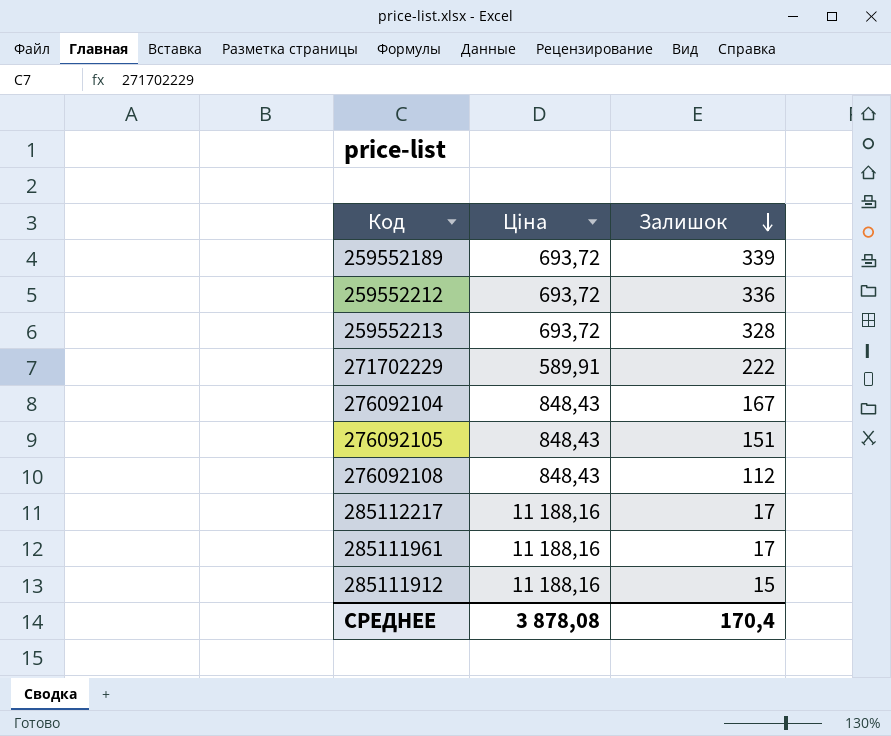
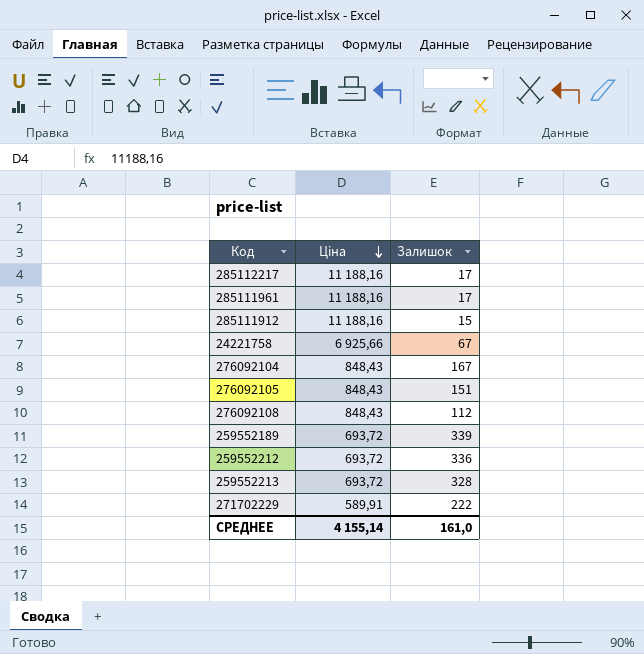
row order: Залишок descending -> Ціна descending
row 24221758: none -> 6 925,66 | 67
СРЕДНЕЕ | Ціна: 3 878,08 -> 4 155,14
СРЕДНЕЕ | Залишок: 170,4 -> 161,0

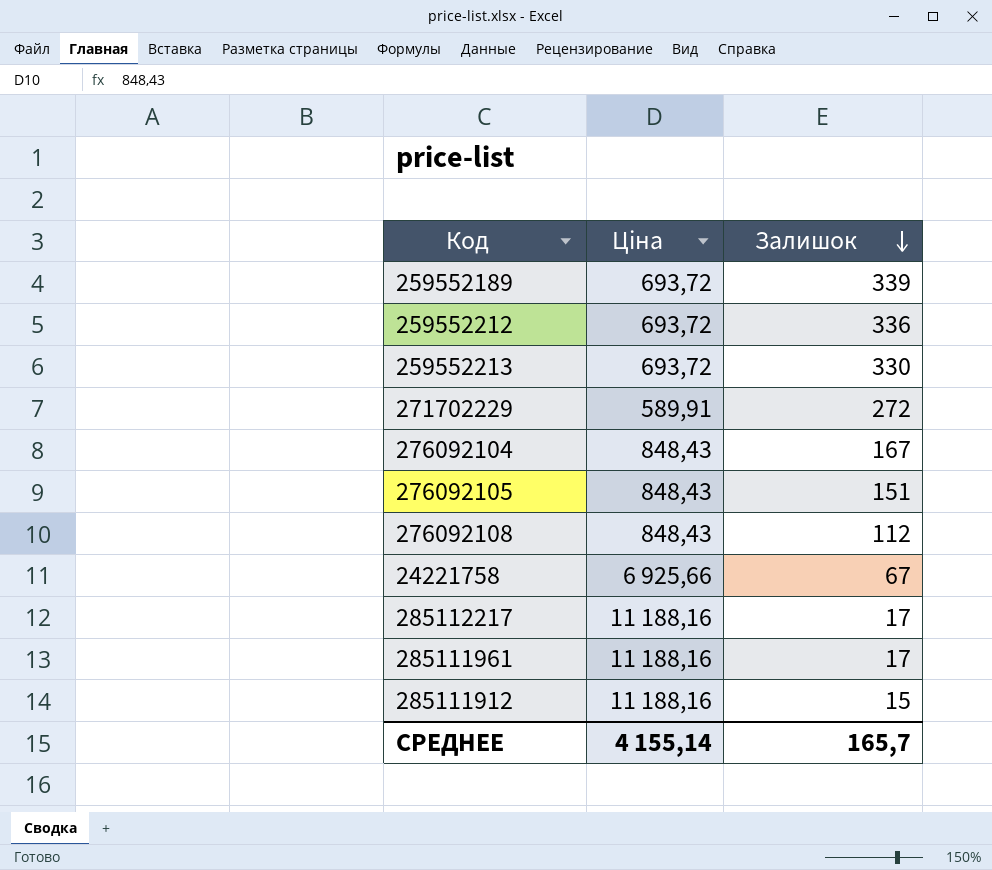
row order: Ціна descending -> Залишок descending
259552213 | Залишок: 328 -> 330
271702229 | Залишок: 222 -> 272
СРЕДНЕЕ | Залишок: 161,0 -> 165,7

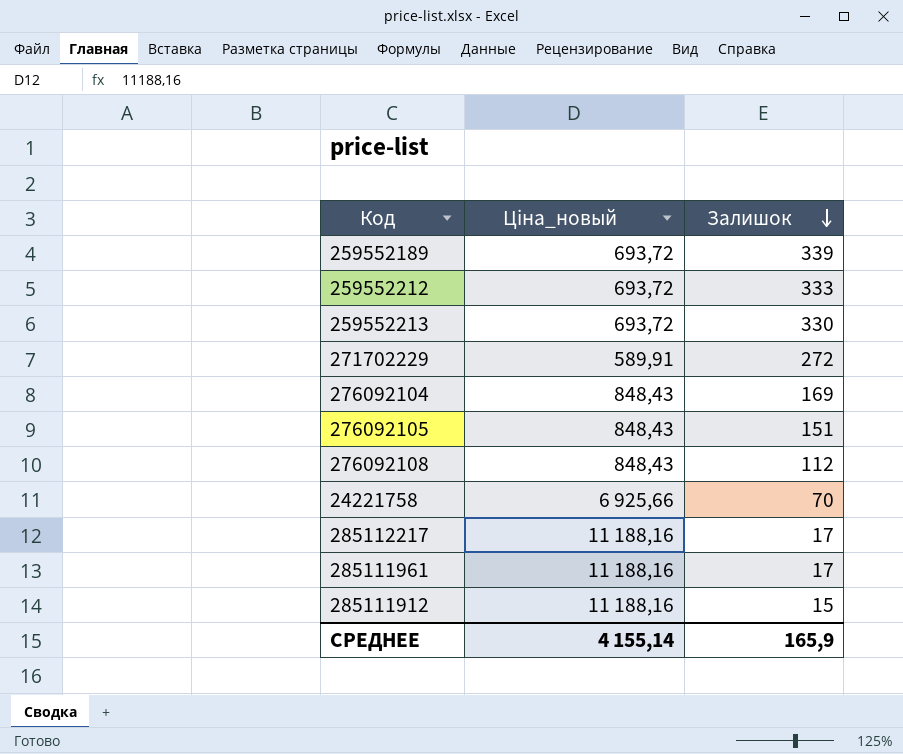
column name: Ціна -> Ціна_новый
259552212 | Залишок: 336 -> 333
276092104 | Залишок: 167 -> 169
24221758 | Залишок: 67 -> 70
СРЕДНЕЕ | Залишок: 165,7 -> 165,9

